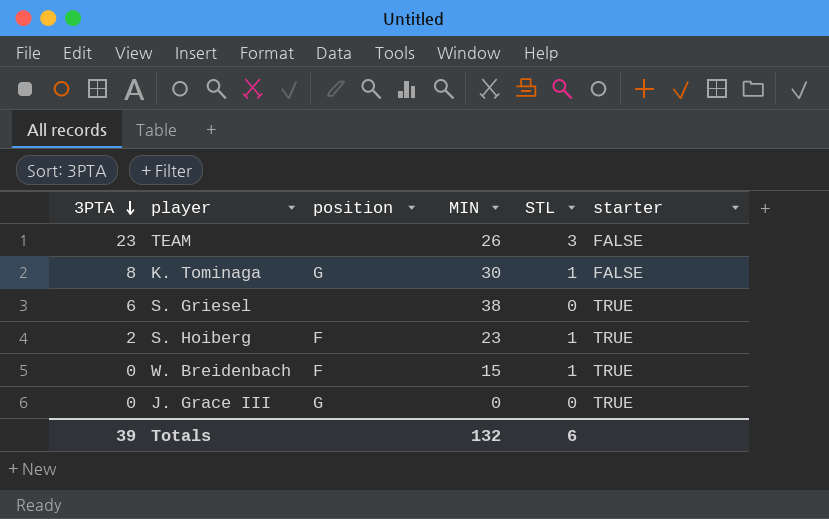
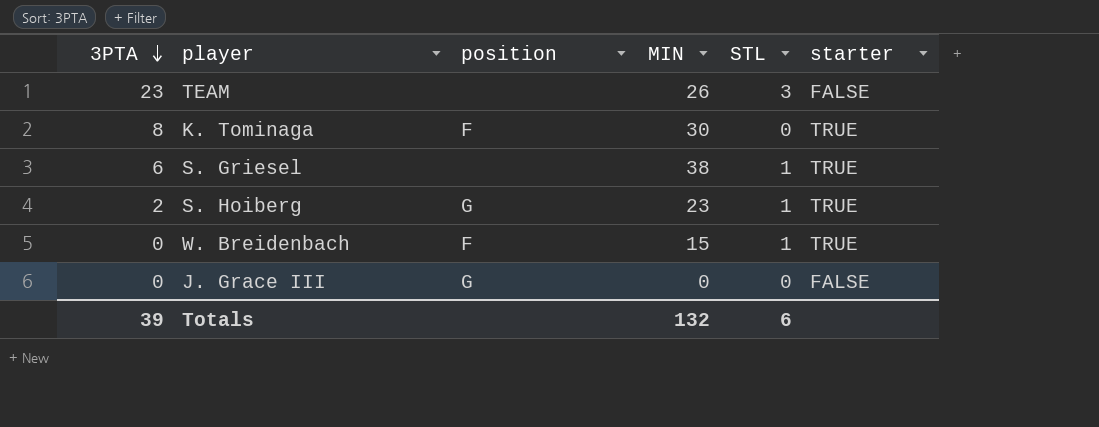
K. Tominaga | position: G -> F
K. Tominaga | STL: 1 -> 0
K. Tominaga | starter: FALSE -> TRUE
S. Griesel | STL: 0 -> 1
S. Hoiberg | position: F -> G
J. Grace III | starter: TRUE -> FALSE

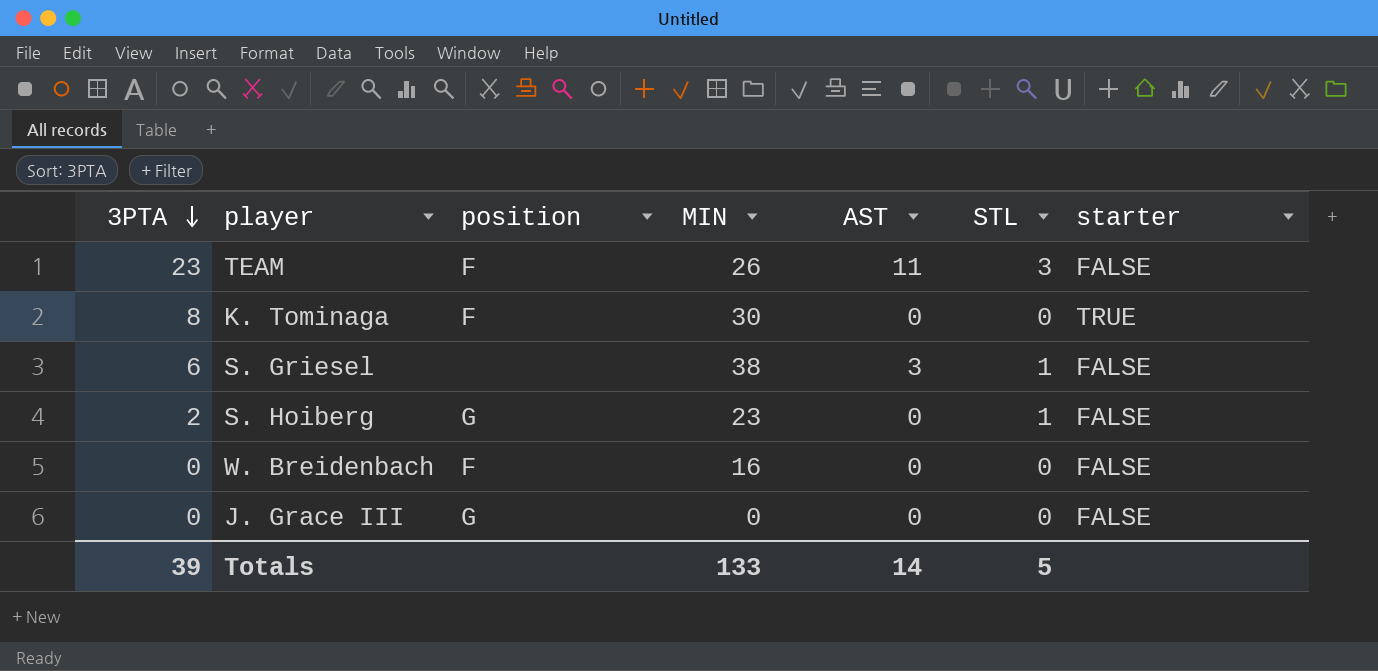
column AST | position: none -> 5
TEAM | position: none -> F
S. Griesel | starter: TRUE -> FALSE
S. Hoiberg | starter: TRUE -> FALSE
W. Breidenbach | MIN: 15 -> 16
W. Breidenbach | STL: 1 -> 0
W. Breidenbach | starter: TRUE -> FALSE
Totals | MIN: 132 -> 133
Totals | STL: 6 -> 5

